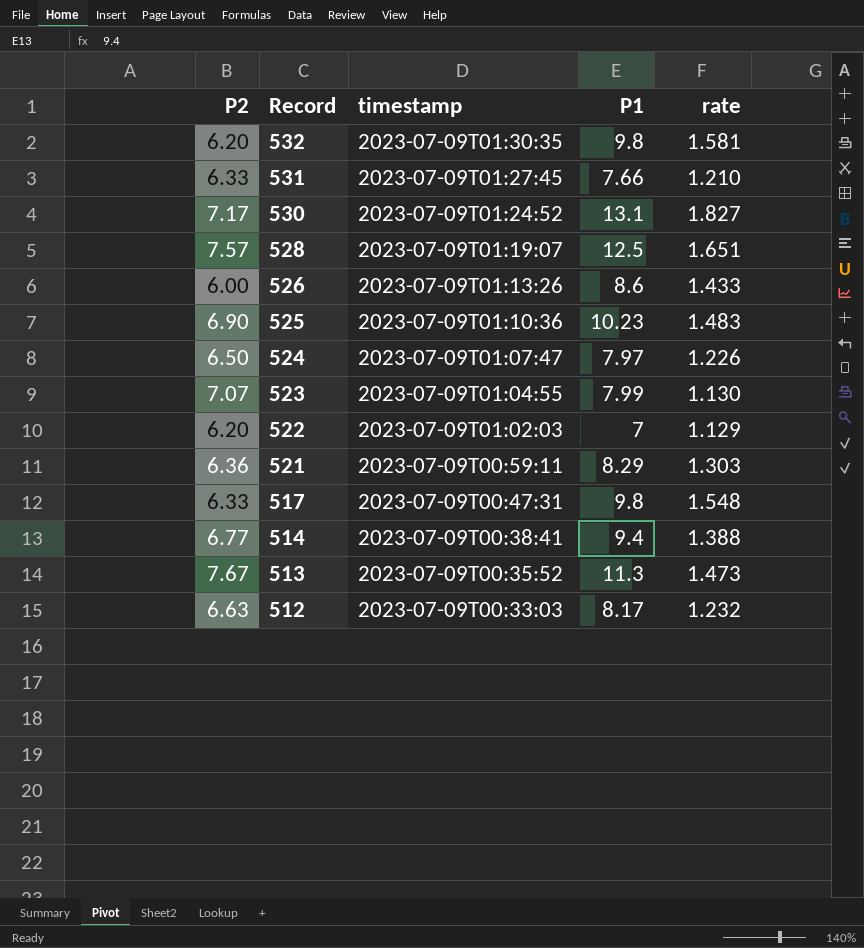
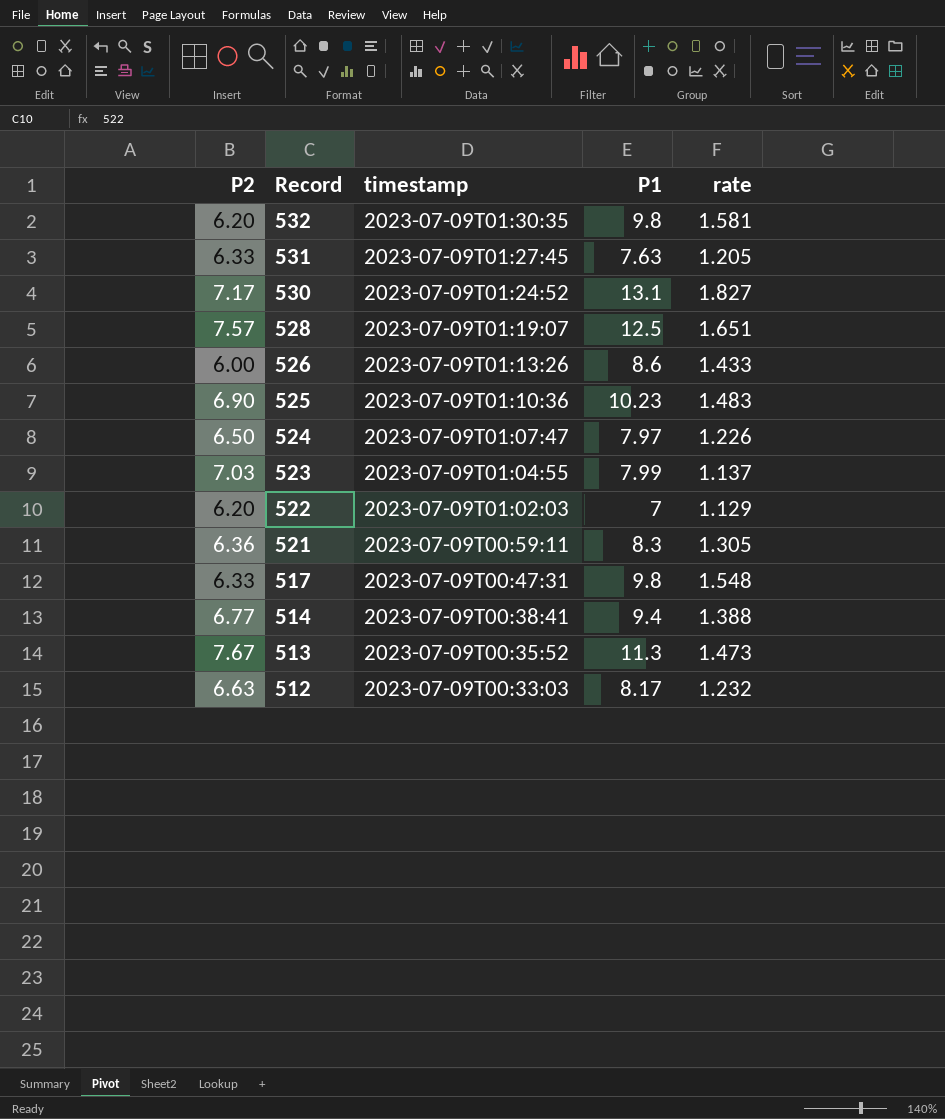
531 | P1: 7.66 -> 7.63
531 | rate: 1.210 -> 1.205
523 | P2: 7.07 -> 7.03
523 | rate: 1.130 -> 1.137
521 | P1: 8.29 -> 8.3
521 | rate: 1.303 -> 1.305

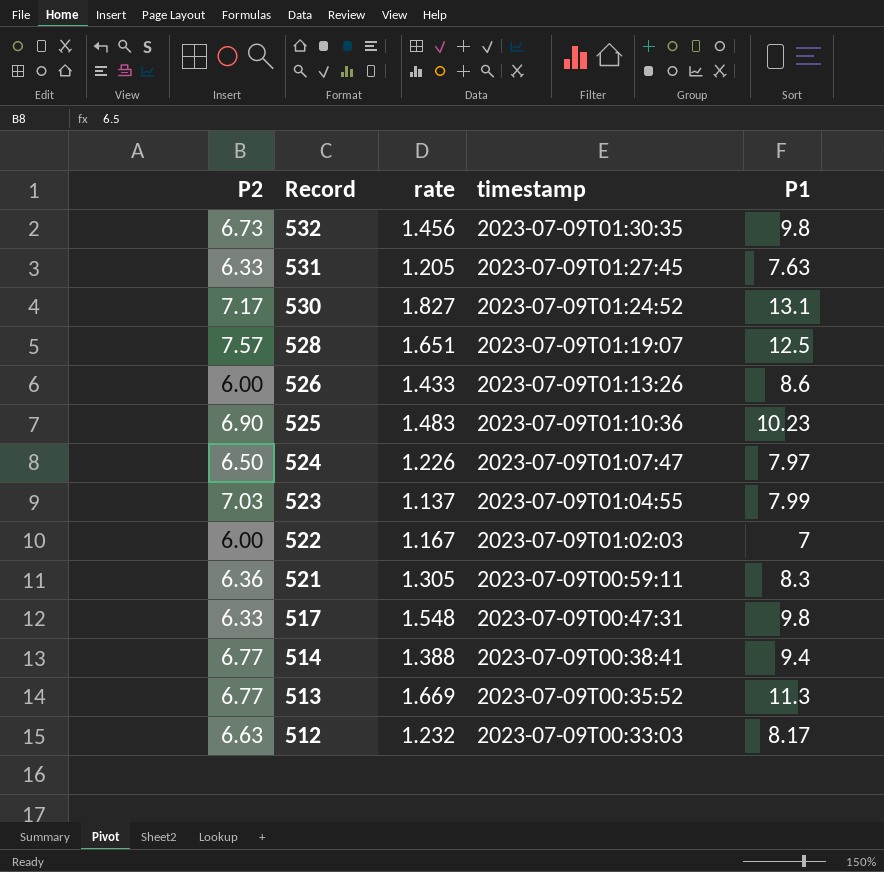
column rate | position: 5 -> 3
532 | P2: 6.20 -> 6.73
532 | rate: 1.581 -> 1.456
522 | P2: 6.20 -> 6.00
522 | rate: 1.129 -> 1.167
513 | P2: 7.67 -> 6.77
513 | rate: 1.473 -> 1.669

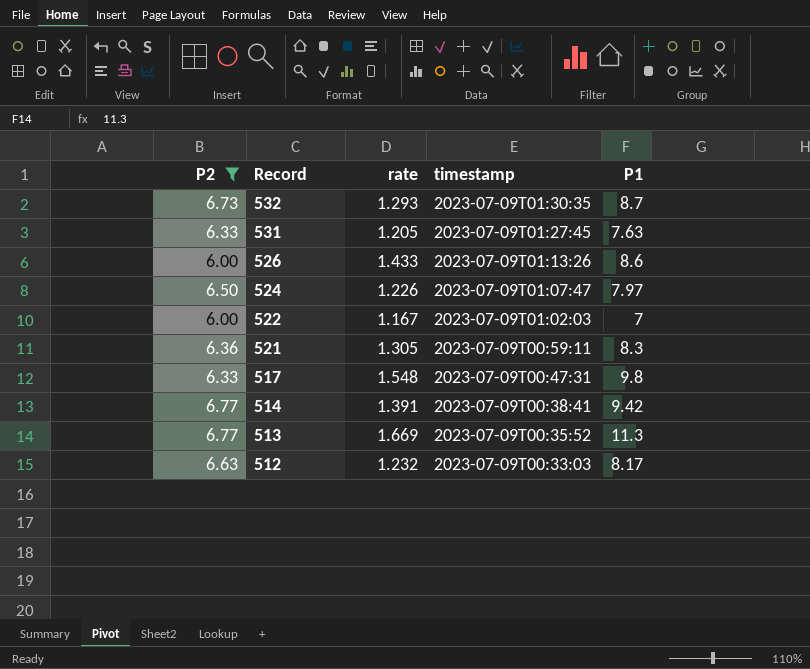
filter: none -> P2 <= 6.77
532 | rate: 1.456 -> 1.293
532 | P1: 9.8 -> 8.7
514 | rate: 1.388 -> 1.391
514 | P1: 9.4 -> 9.42

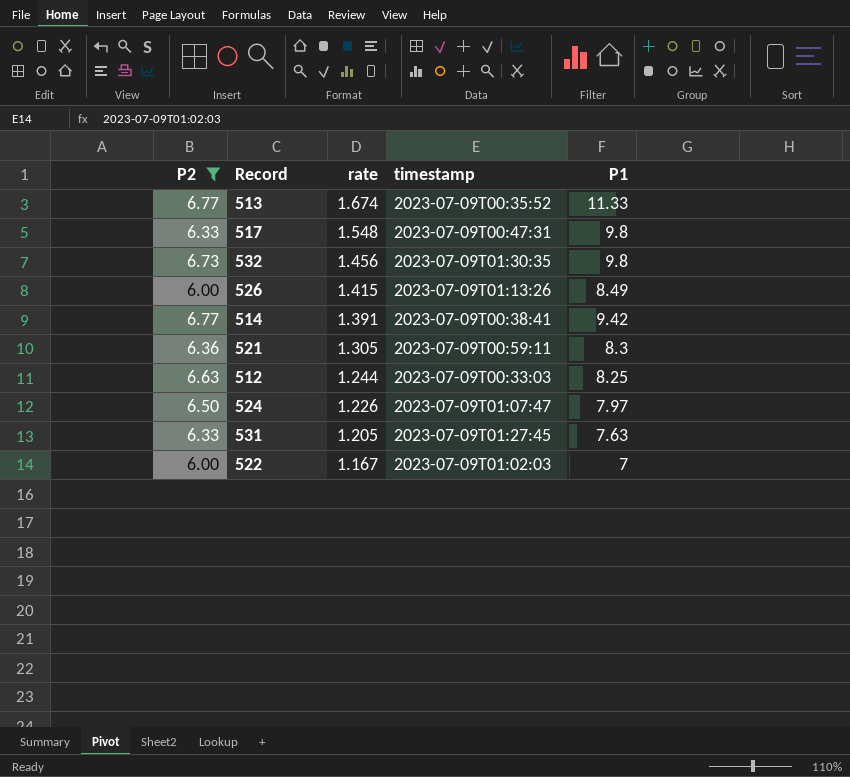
row order: Record descending -> rate descending
513 | rate: 1.669 -> 1.674
513 | P1: 11.3 -> 11.33
532 | rate: 1.293 -> 1.456
532 | P1: 8.7 -> 9.8
526 | rate: 1.433 -> 1.415
526 | P1: 8.6 -> 8.49
512 | rate: 1.232 -> 1.244
512 | P1: 8.17 -> 8.25

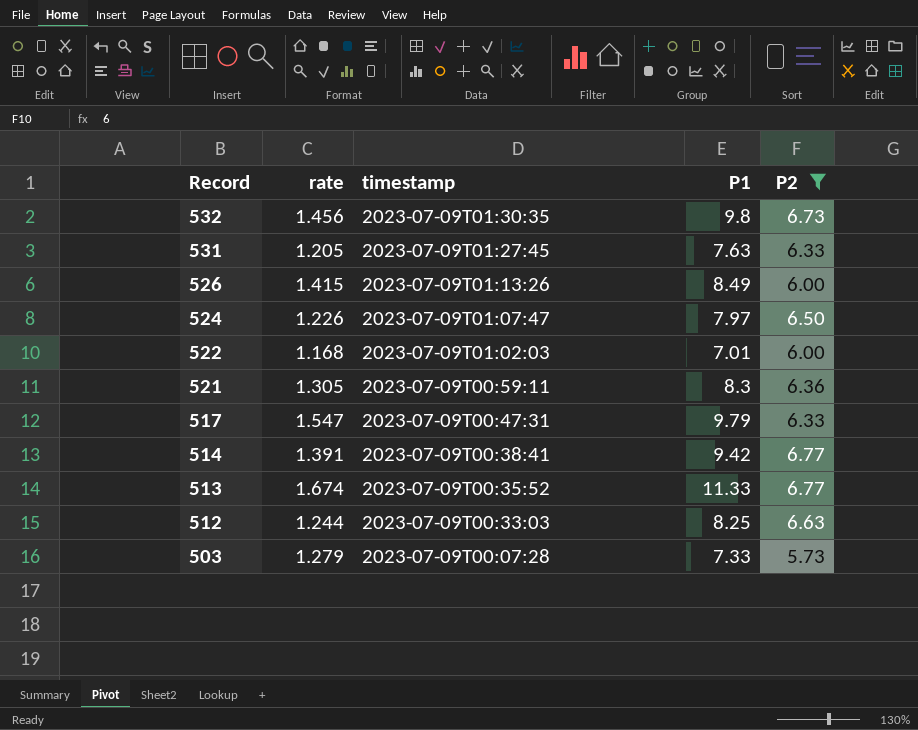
row order: rate descending -> Record descending
column P2 | position: 1 -> 5
522 | rate: 1.167 -> 1.168
522 | P1: 7 -> 7.01
517 | rate: 1.548 -> 1.547
517 | P1: 9.8 -> 9.79
row 503: none -> 1.279 | 2023-07-09T00:07:28 | 7.33 | 5.73

